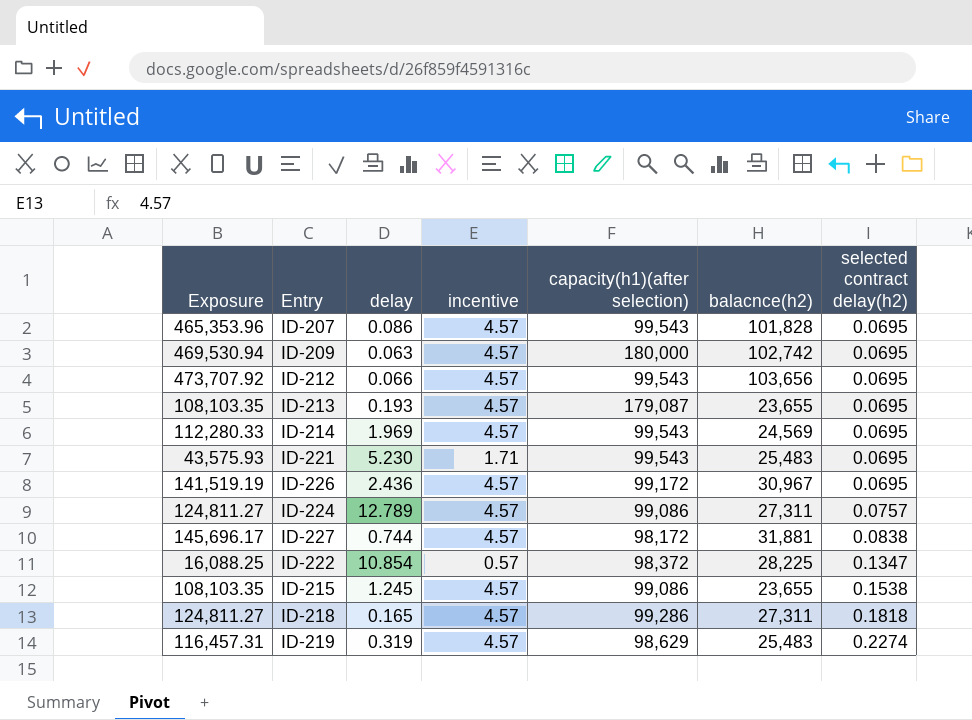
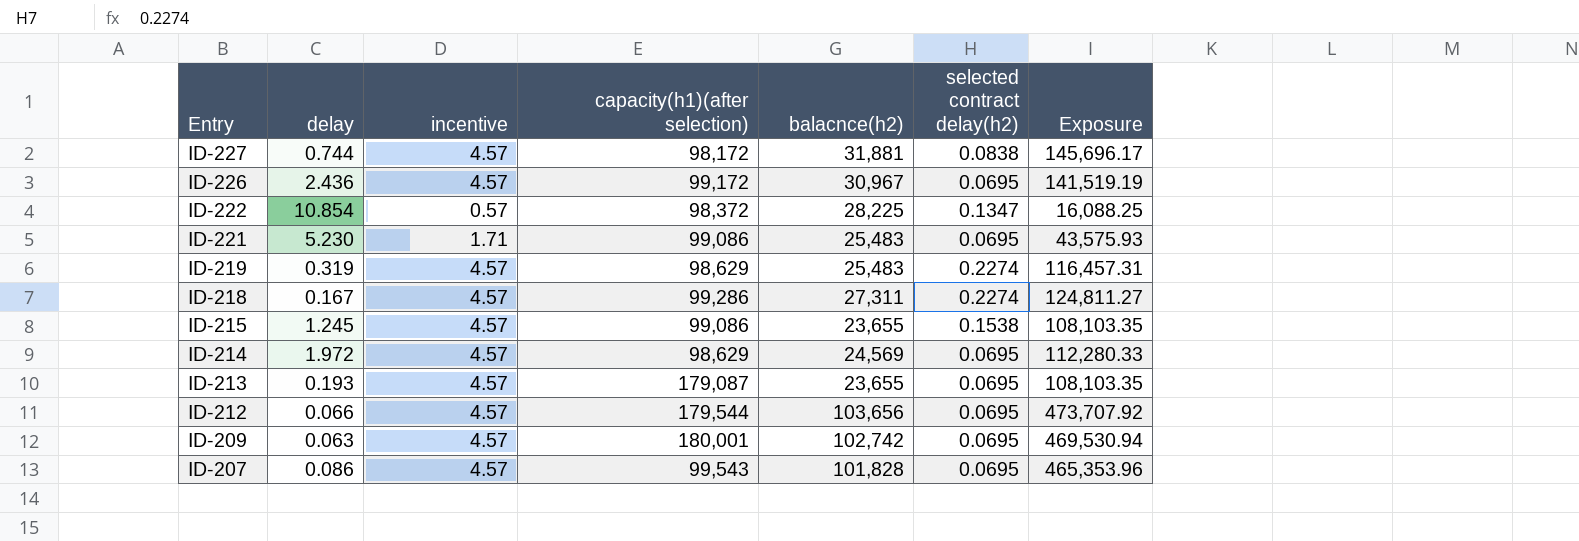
row order: selected contract delay(h2) ascending -> Entry descending
column Exposure | position: 1 -> 7
row ID-224: 124,811.27 | 12.789 | 4.57 | 99,086 | 27,311 | 0.0757 -> none
ID-221 | capacity(h1)(after selection): 99,543 -> 99,086
ID-218 | delay: 0.165 -> 0.167
ID-218 | selected contract delay(h2): 0.1818 -> 0.2274
ID-214 | delay: 1.969 -> 1.972
ID-214 | capacity(h1)(after selection): 99,543 -> 98,629
ID-212 | capacity(h1)(after selection): 99,543 -> 179,544
ID-209 | capacity(h1)(after selection): 180,000 -> 180,001

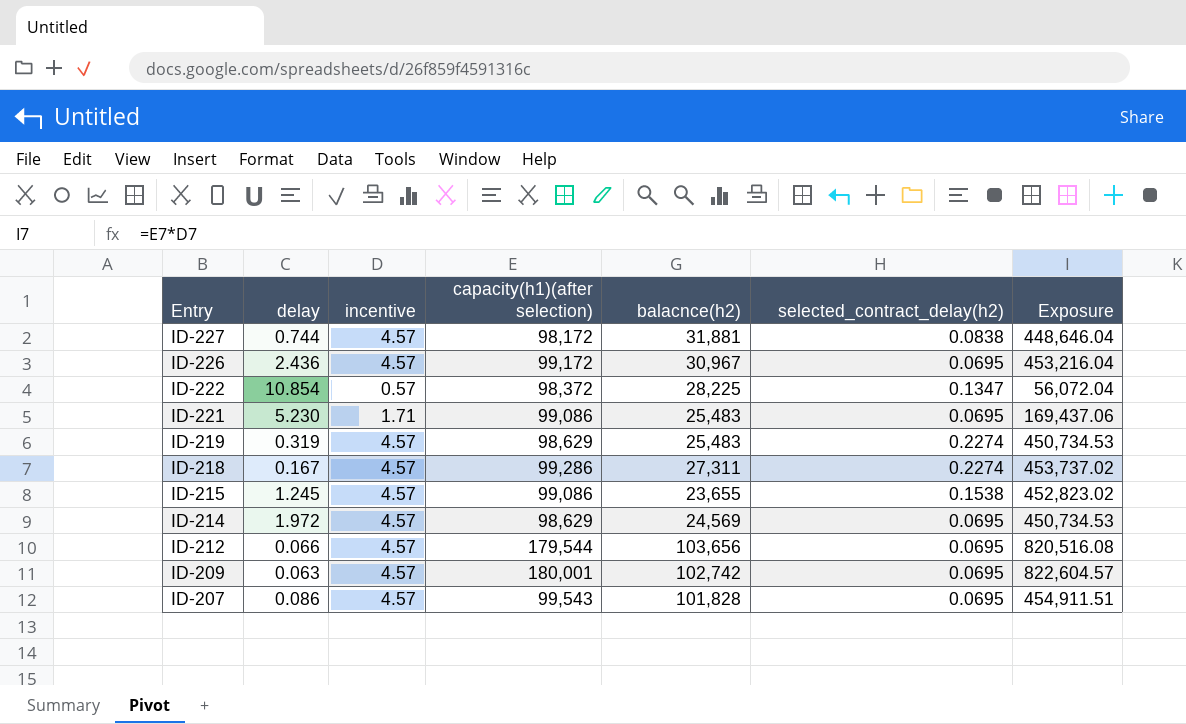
column name: selected contract delay(h2) -> selected_contract_delay(h2)
column Exposure | formula: [incentive] * [balacnce(h2)] -> [incentive] * [capacity(h1)(after selection)]
row ID-213: 0.193 | 4.57 | 179,087 | 23,655 | 0.0695 | 108,103.35 -> none

